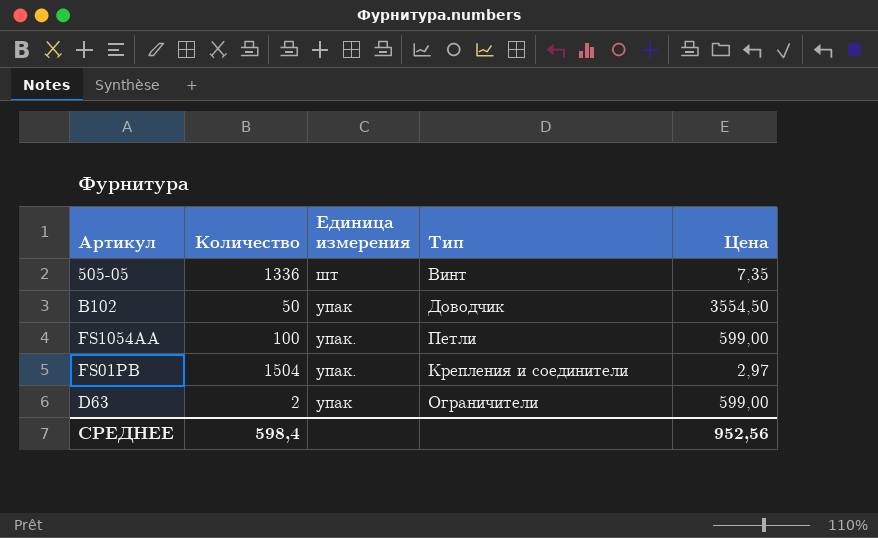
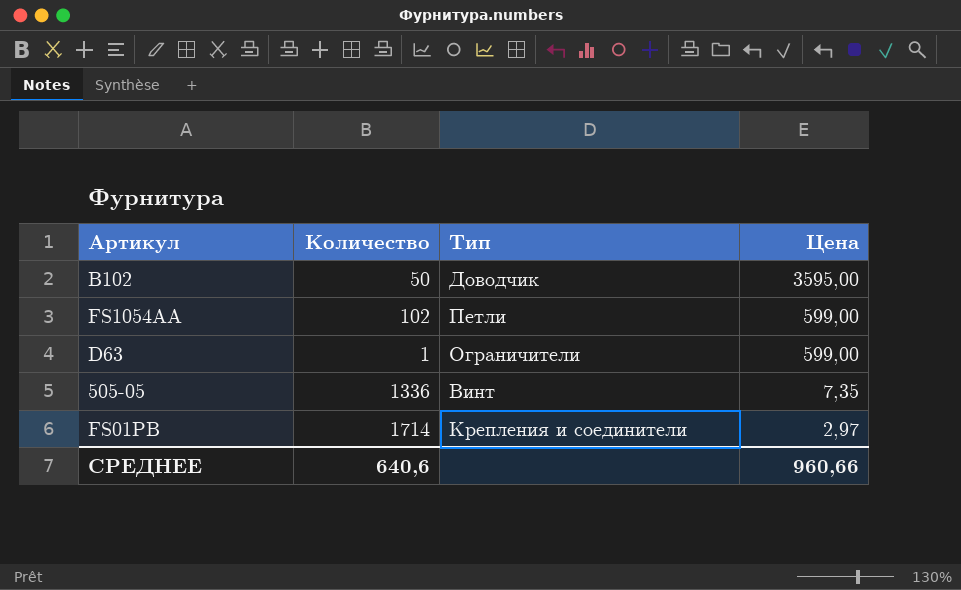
row order: none -> Цена descending
column Единица измерения | position: 3 -> none
B102 | Цена: 3554,50 -> 3595,00
FS1054AA | Количество: 100 -> 102
D63 | Количество: 2 -> 1
FS01PB | Количество: 1504 -> 1714
СРЕДНЕЕ | Количество: 598,4 -> 640,6
СРЕДНЕЕ | Цена: 952,56 -> 960,66

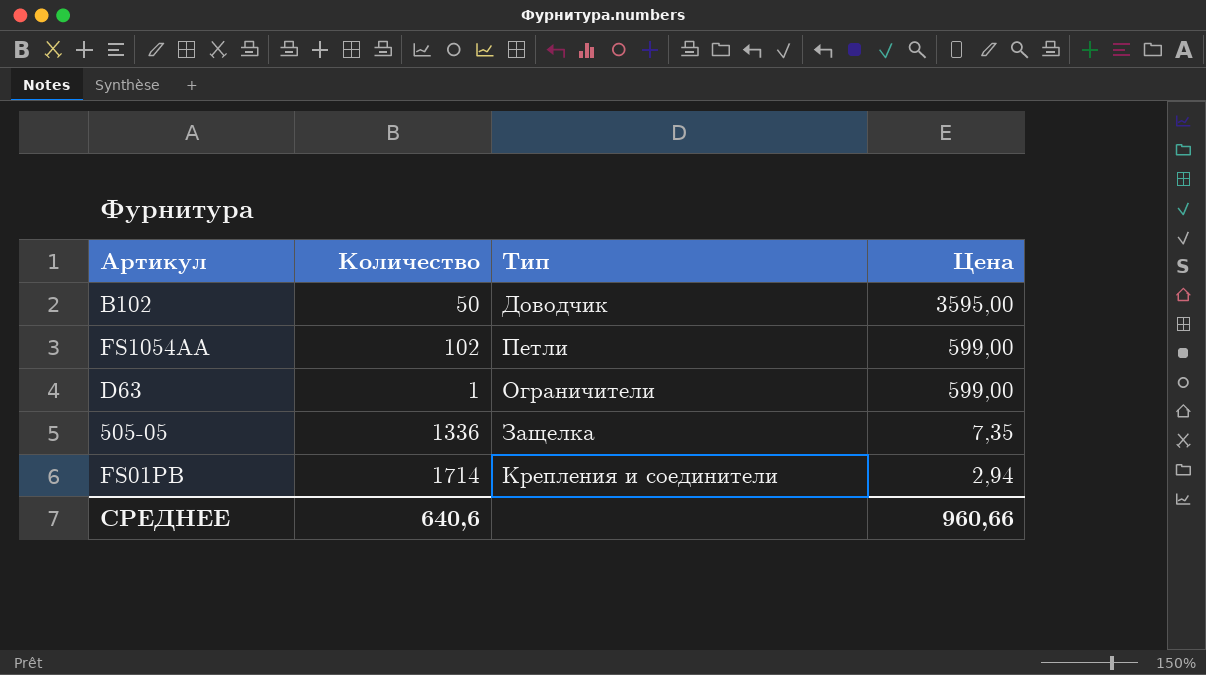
505-05 | Тип: Винт -> Защелка
FS01PB | Цена: 2,97 -> 2,94

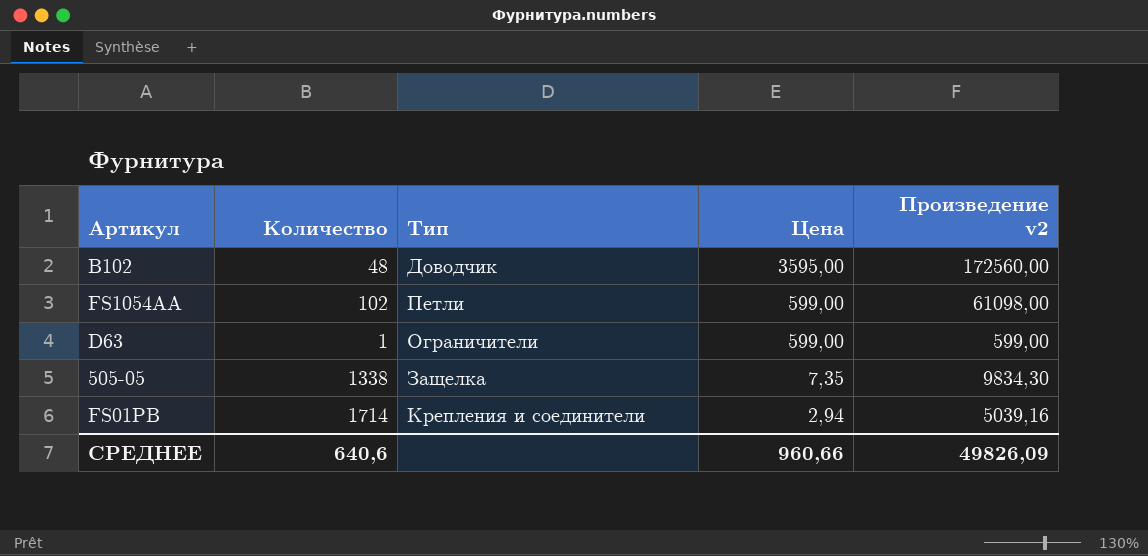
column Произведение v2 | formula: none -> [Количество] * [Цена]
B102 | Количество: 50 -> 48
505-05 | Количество: 1336 -> 1338

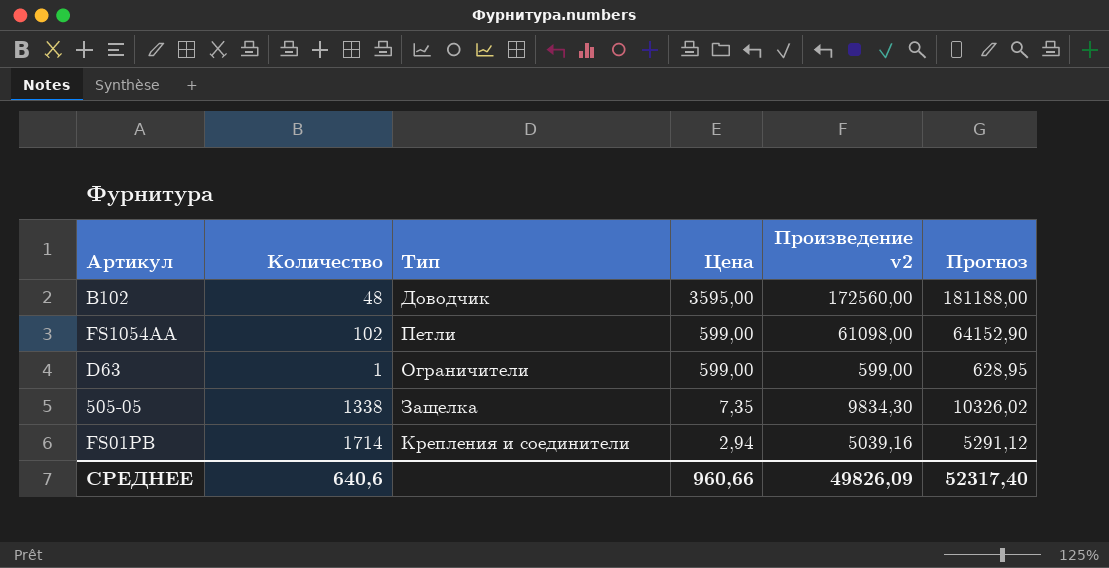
column Прогноз | formula: none -> [Произведение v2] * 1,05

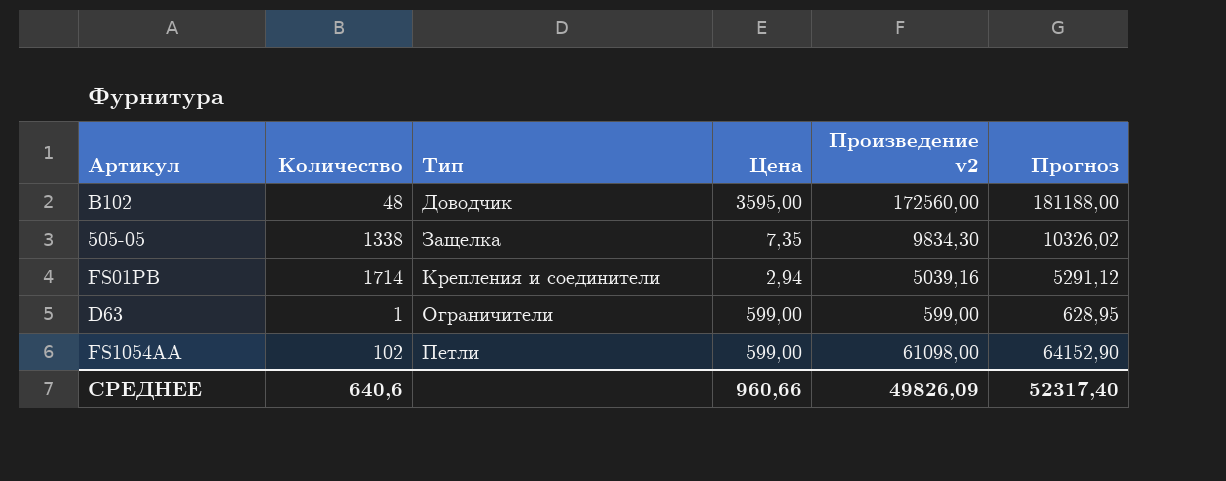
row order: Цена descending -> Тип ascending

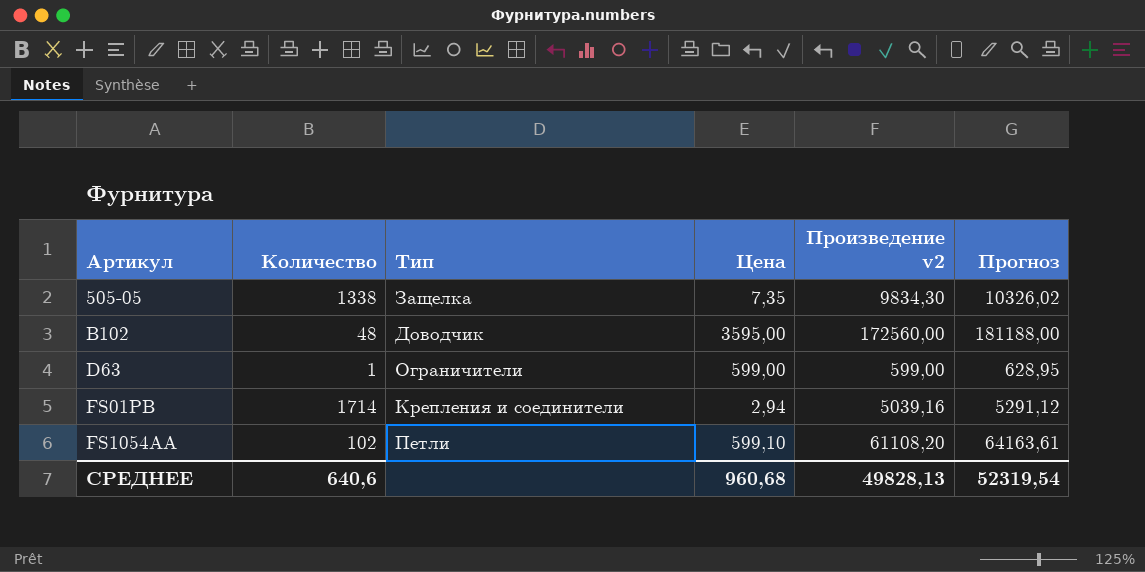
row order: Тип ascending -> Артикул ascending
FS1054AA | Цена: 599,00 -> 599,10
FS1054AA | Произведение v2: 61098,00 -> 61108,20
FS1054AA | Прогноз: 64152,90 -> 64163,61
СРЕДНЕЕ | Цена: 960,66 -> 960,68
СРЕДНЕЕ | Произведение v2: 49826,09 -> 49828,13
СРЕДНЕЕ | Прогноз: 52317,40 -> 52319,54

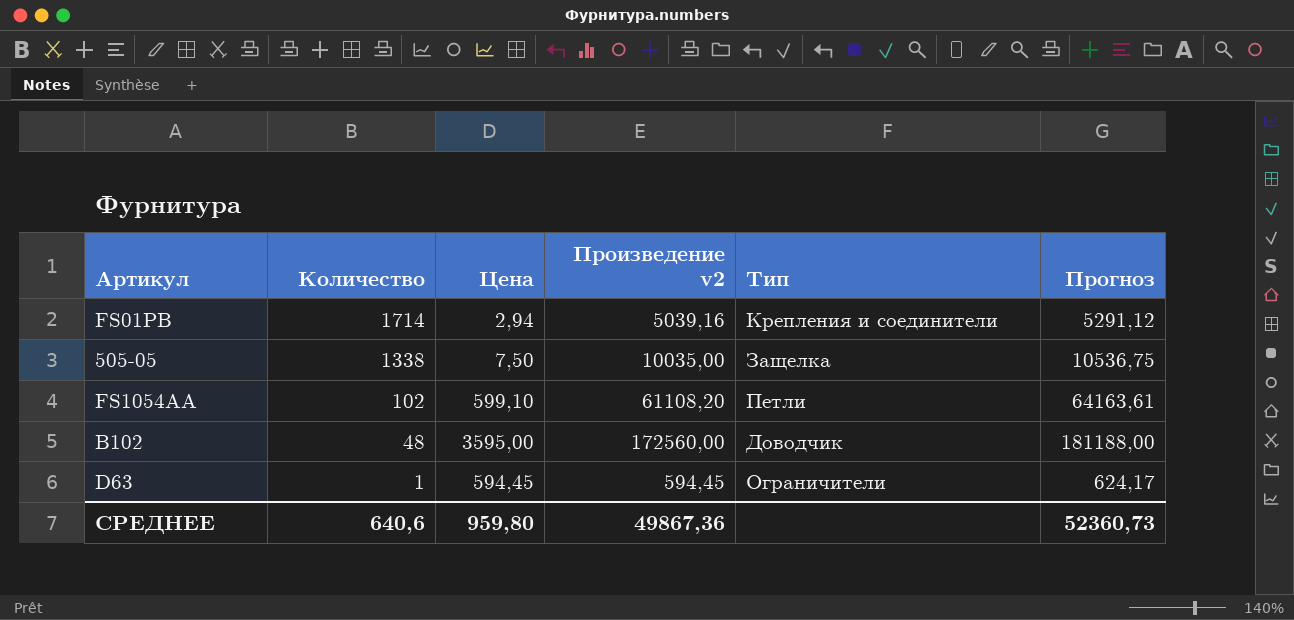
row order: Артикул ascending -> Количество descending
column Тип | position: 3 -> 5
505-05 | Цена: 7,35 -> 7,50
505-05 | Произведение v2: 9834,30 -> 10035,00
505-05 | Прогноз: 10326,02 -> 10536,75
D63 | Цена: 599,00 -> 594,45
D63 | Произведение v2: 599,00 -> 594,45
D63 | Прогноз: 628,95 -> 624,17
СРЕДНЕЕ | Цена: 960,68 -> 959,80
СРЕДНЕЕ | Произведение v2: 49828,13 -> 49867,36
СРЕДНЕЕ | Прогноз: 52319,54 -> 52360,73

